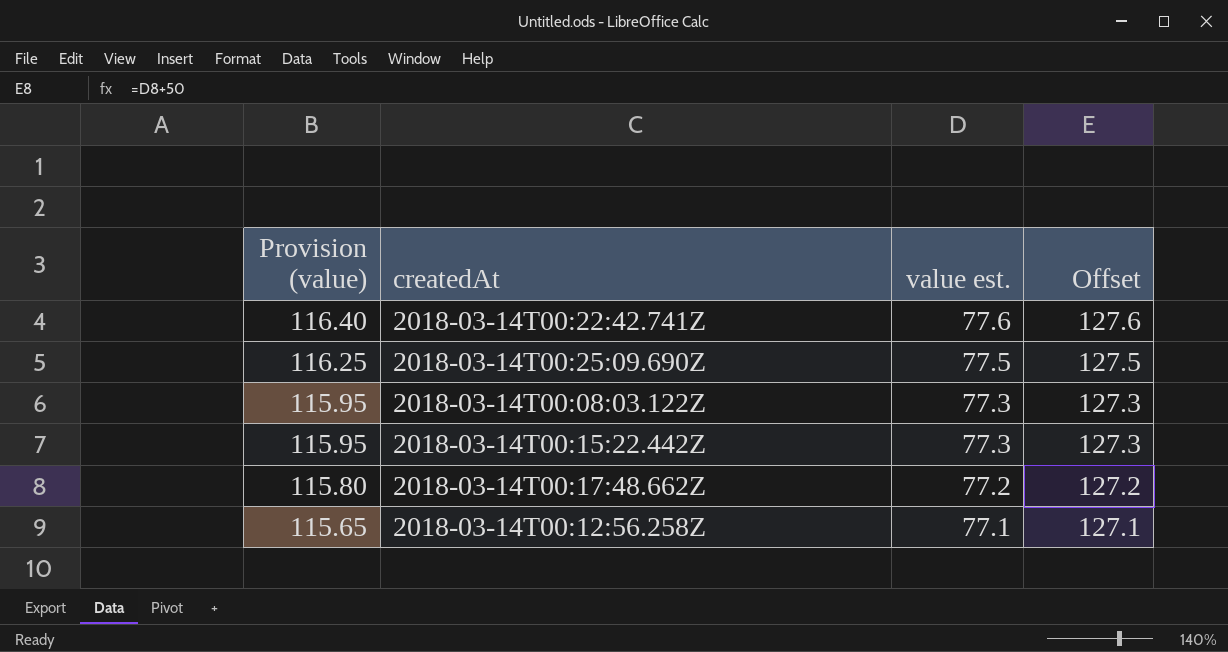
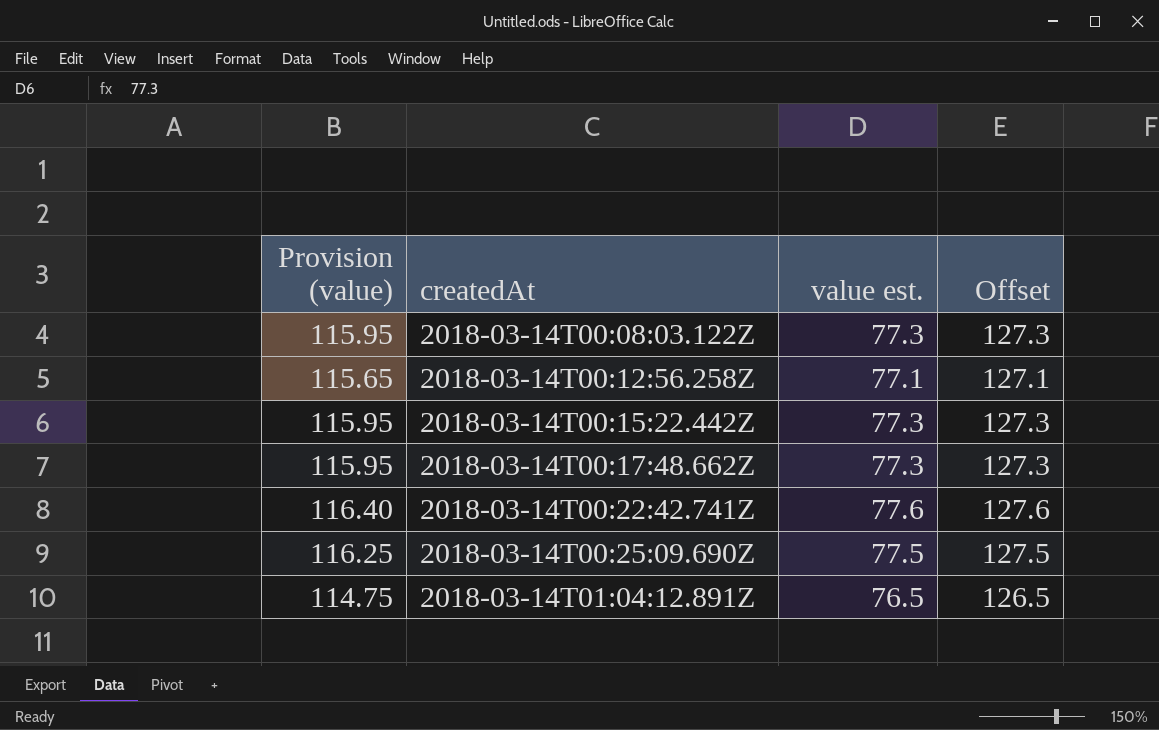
row order: Provision (value) descending -> createdAt ascending
2018-03-14T00:17:48.662Z | Provision (value): 115.80 -> 115.95
2018-03-14T00:17:48.662Z | value est.: 77.2 -> 77.3
2018-03-14T00:17:48.662Z | Offset: 127.2 -> 127.3
row 2018-03-14T01:04:12.891Z: none -> 114.75 | 76.5 | 126.5

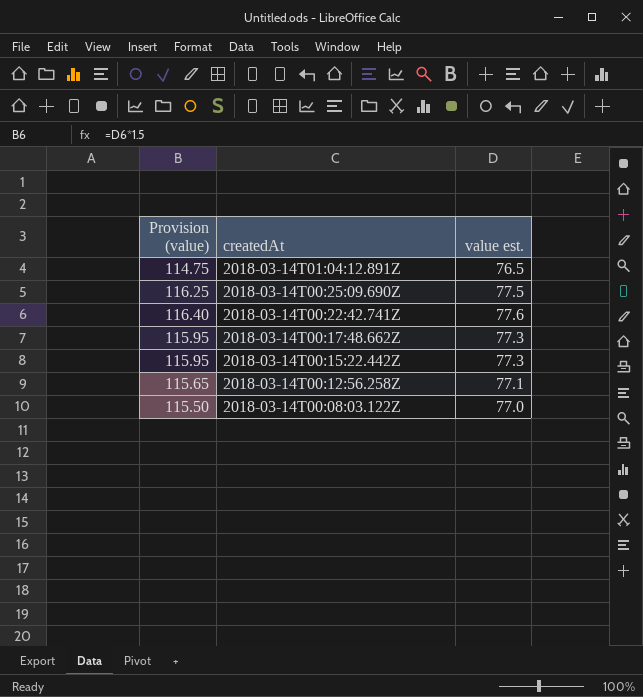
row order: createdAt ascending -> createdAt descending
column Offset | formula: [value est.] + 50 -> none
2018-03-14T00:08:03.122Z | Provision (value): 115.95 -> 115.50
2018-03-14T00:08:03.122Z | value est.: 77.3 -> 77.0

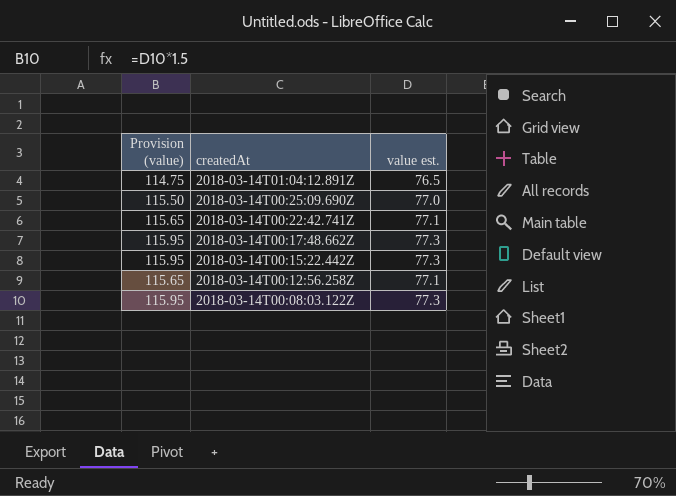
2018-03-14T00:25:09.690Z | Provision (value): 116.25 -> 115.50
2018-03-14T00:25:09.690Z | value est.: 77.5 -> 77.0
2018-03-14T00:22:42.741Z | Provision (value): 116.40 -> 115.65
2018-03-14T00:22:42.741Z | value est.: 77.6 -> 77.1
2018-03-14T00:08:03.122Z | Provision (value): 115.50 -> 115.95
2018-03-14T00:08:03.122Z | value est.: 77.0 -> 77.3

